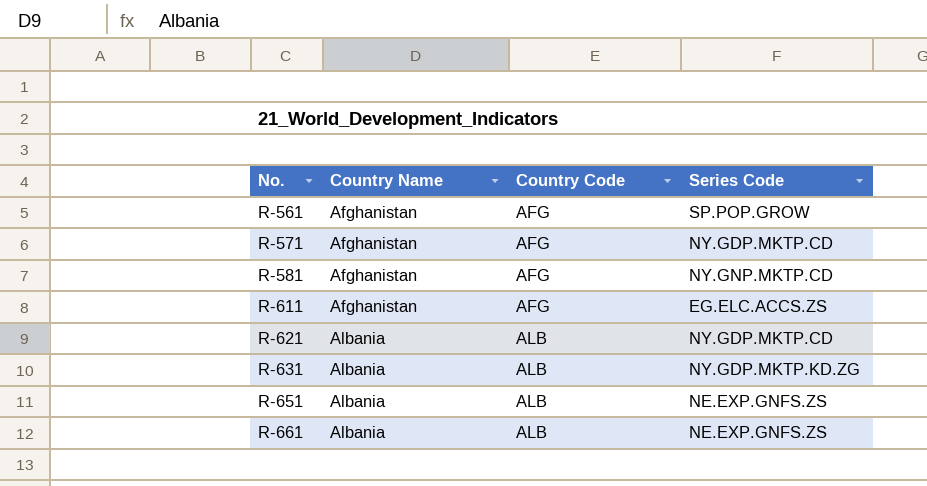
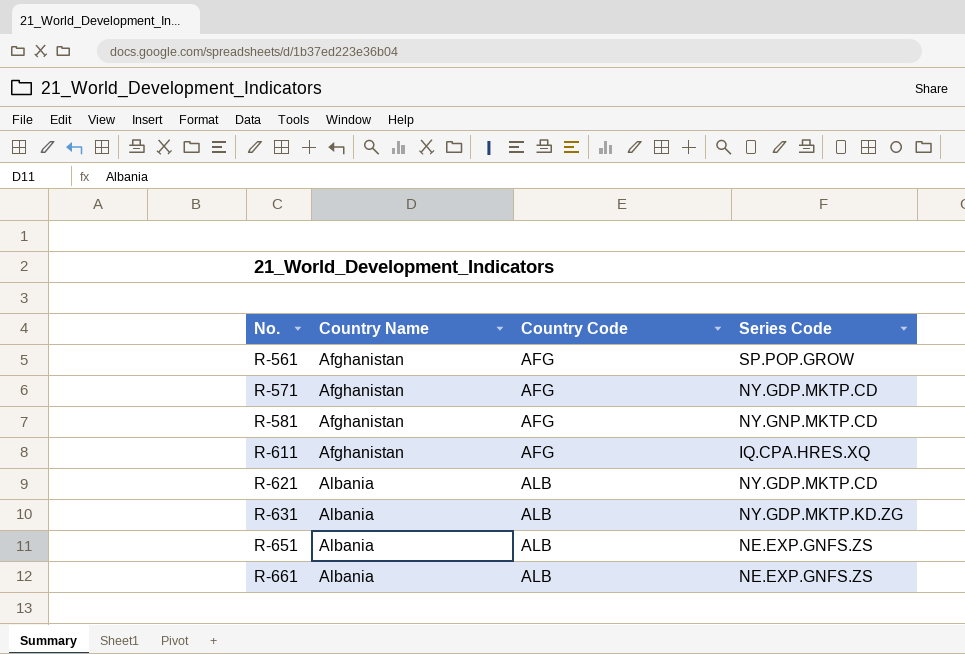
R-611 | Series Code: EG.ELC.ACCS.ZS -> IQ.CPA.HRES.XQ

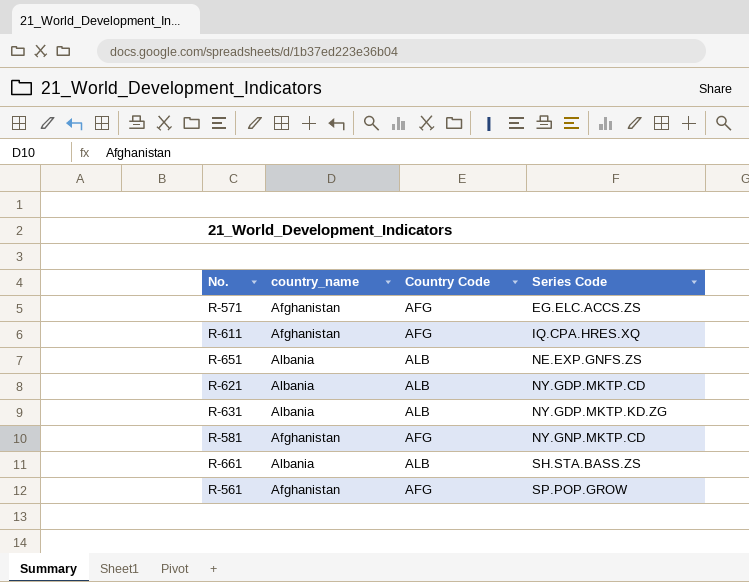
row order: No. ascending -> Series Code ascending
column name: Country Name -> country_name
R-571 | Series Code: NY.GDP.MKTP.CD -> EG.ELC.ACCS.ZS
R-661 | Series Code: NE.EXP.GNFS.ZS -> SH.STA.BASS.ZS

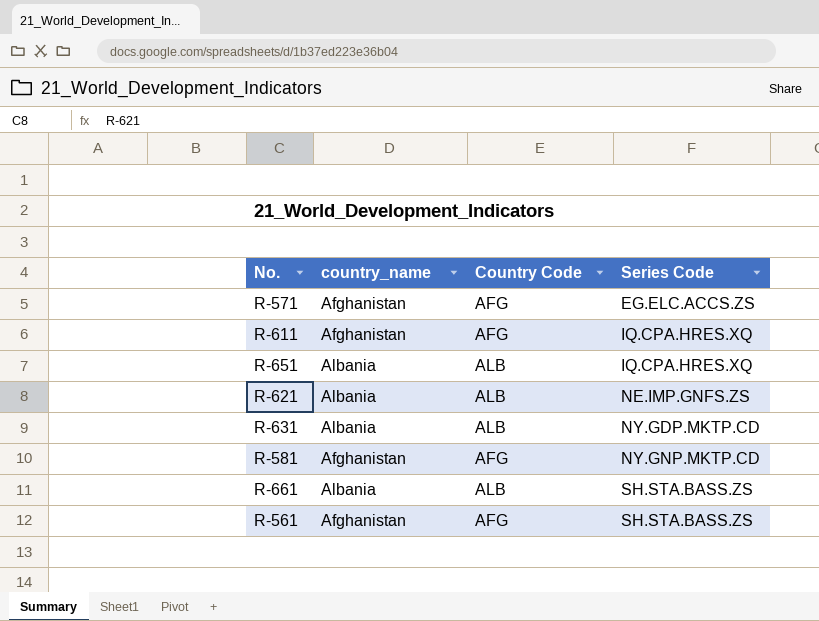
R-651 | Series Code: NE.EXP.GNFS.ZS -> IQ.CPA.HRES.XQ
R-621 | Series Code: NY.GDP.MKTP.CD -> NE.IMP.GNFS.ZS
R-631 | Series Code: NY.GDP.MKTP.KD.ZG -> NY.GDP.MKTP.CD
R-561 | Series Code: SP.POP.GROW -> SH.STA.BASS.ZS

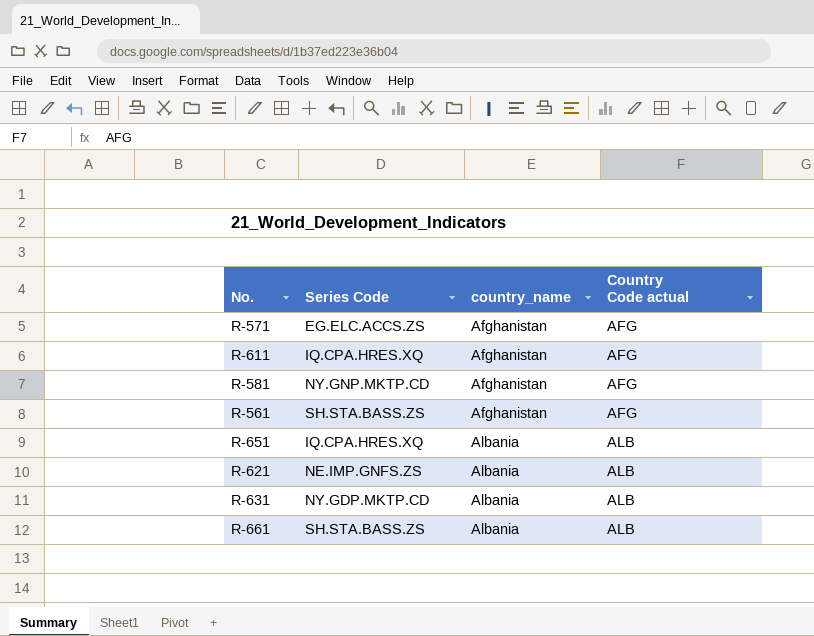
row order: Series Code ascending -> country_name ascending
column Series Code | position: 4 -> 2
column name: Country Code -> Country Code actual

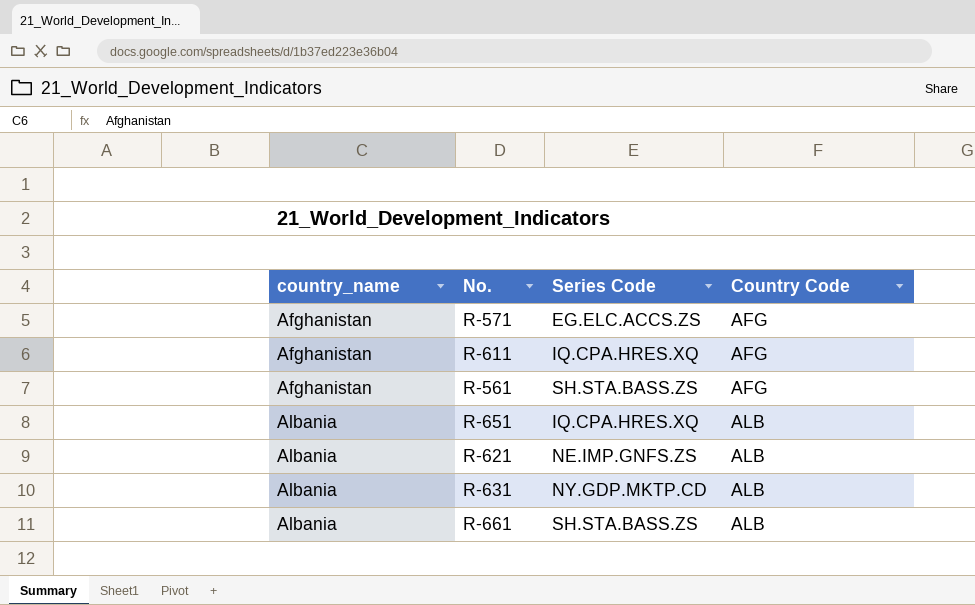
column country_name | position: 3 -> 1
column name: Country Code actual -> Country Code
row R-581: NY.GNP.MKTP.CD | Afghanistan | AFG -> none

